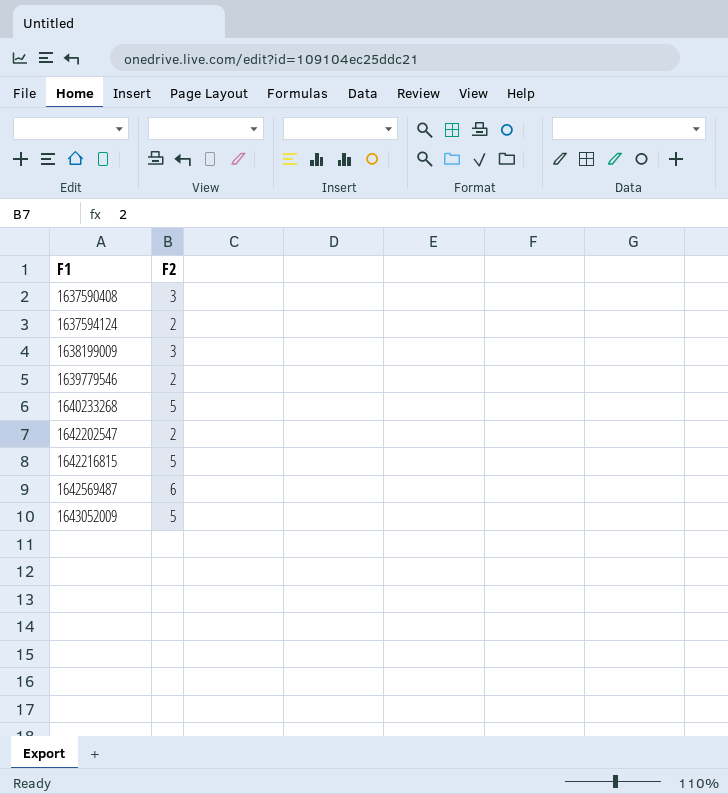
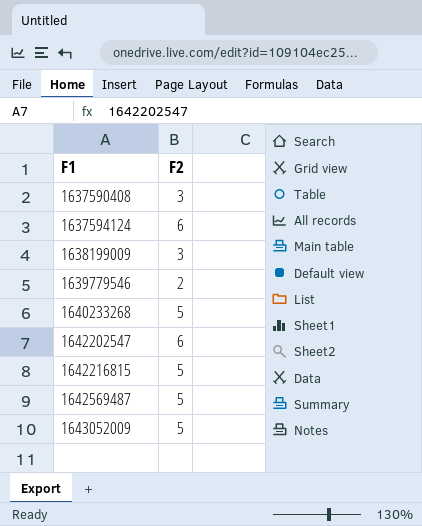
1637594124 | F2: 2 -> 6
1642202547 | F2: 2 -> 6
1642569487 | F2: 6 -> 5

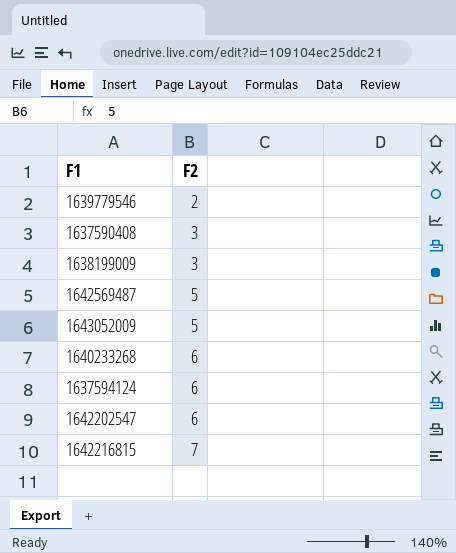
row order: F1 ascending -> F2 ascending
1640233268 | F2: 5 -> 6
1642216815 | F2: 5 -> 7

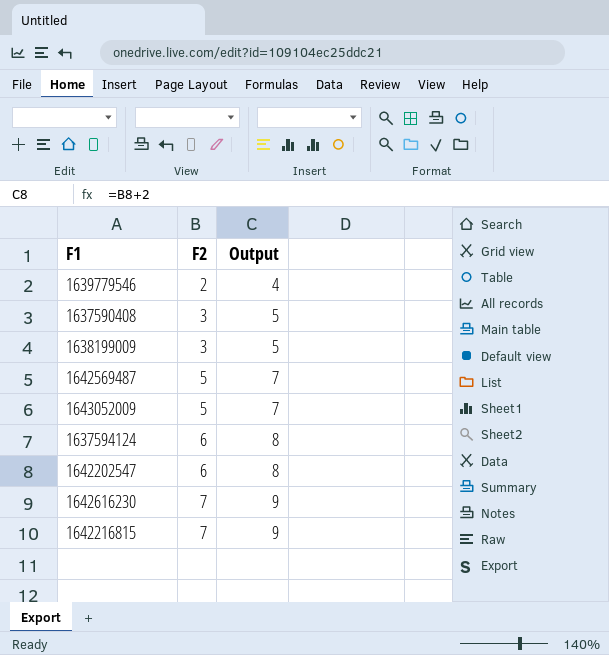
column Output | formula: none -> [F2] + 2
row 1640233268: 6 -> none
row 1642616230: none -> 7 | 9

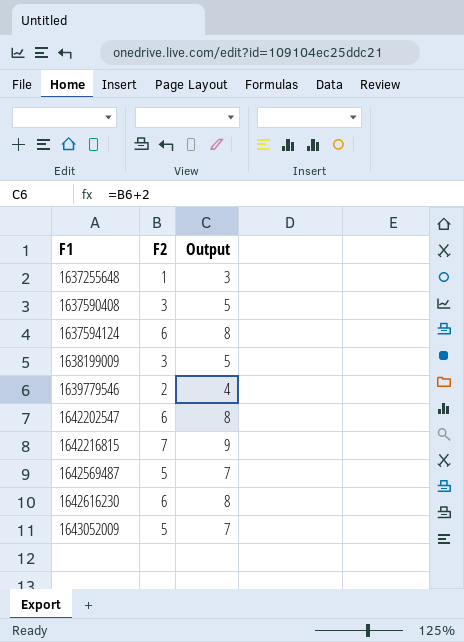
row order: F2 ascending -> F1 ascending
row 1637255648: none -> 1 | 3
1642616230 | F2: 7 -> 6
1642616230 | Output: 9 -> 8

